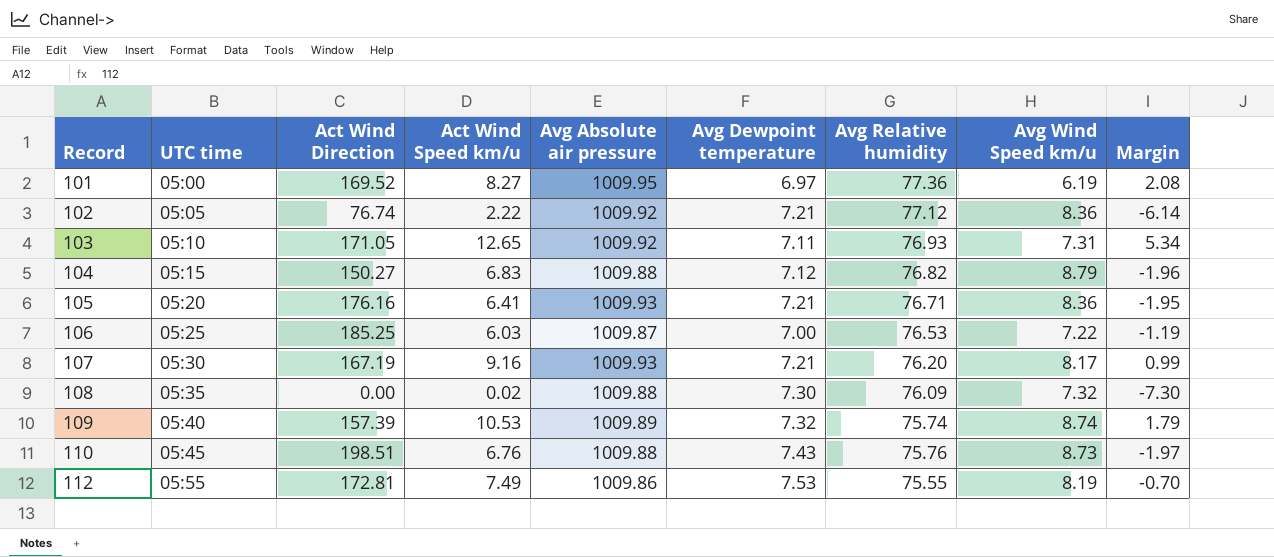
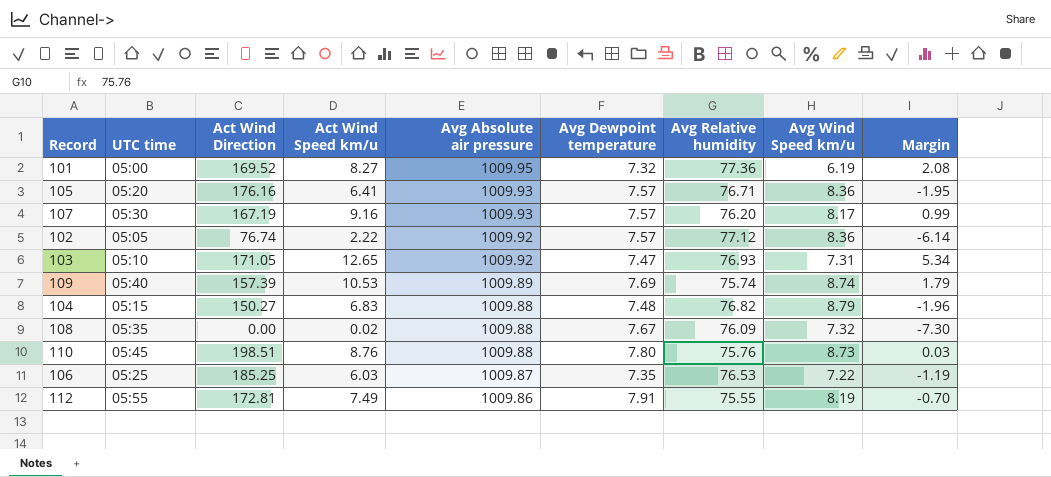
row order: Record ascending -> Avg Absolute air pressure descending
101 | Avg Dewpoint temperature: 6.97 -> 7.32
105 | Avg Dewpoint temperature: 7.21 -> 7.57
107 | Avg Dewpoint temperature: 7.21 -> 7.57
102 | Avg Dewpoint temperature: 7.21 -> 7.57
103 | Avg Dewpoint temperature: 7.11 -> 7.47
109 | Avg Dewpoint temperature: 7.32 -> 7.69
104 | Avg Dewpoint temperature: 7.12 -> 7.48
108 | Avg Dewpoint temperature: 7.30 -> 7.67
110 | Act Wind Speed km/u: 6.76 -> 8.76
110 | Avg Dewpoint temperature: 7.43 -> 7.80
110 | Margin: -1.97 -> 0.03
106 | Avg Dewpoint temperature: 7.00 -> 7.35
112 | Avg Dewpoint temperature: 7.53 -> 7.91

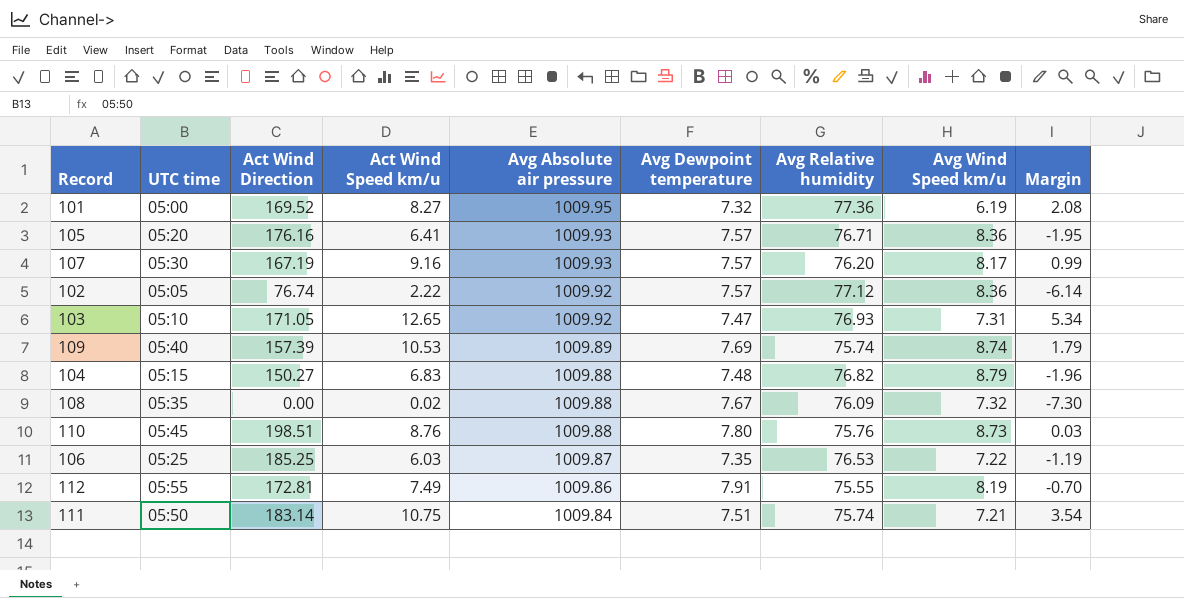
row 111: none -> 05:50 | 183.14 | 10.75 | 1009.84 | 7.51 | 75.74 | 7.21 | 3.54

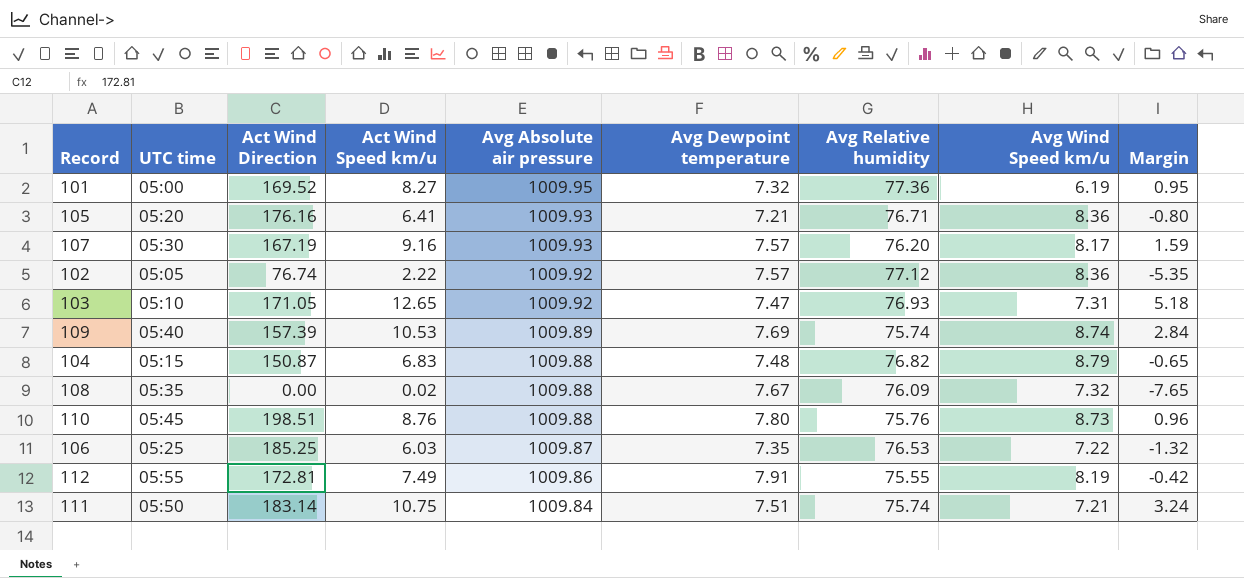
column Margin | formula: [Act Wind Speed km/u] - [Avg Wind Speed km/u] -> [Act Wind Speed km/u] - [Avg Dewpoint temperature]
105 | Avg Dewpoint temperature: 7.57 -> 7.21
104 | Act Wind Direction: 150.27 -> 150.87

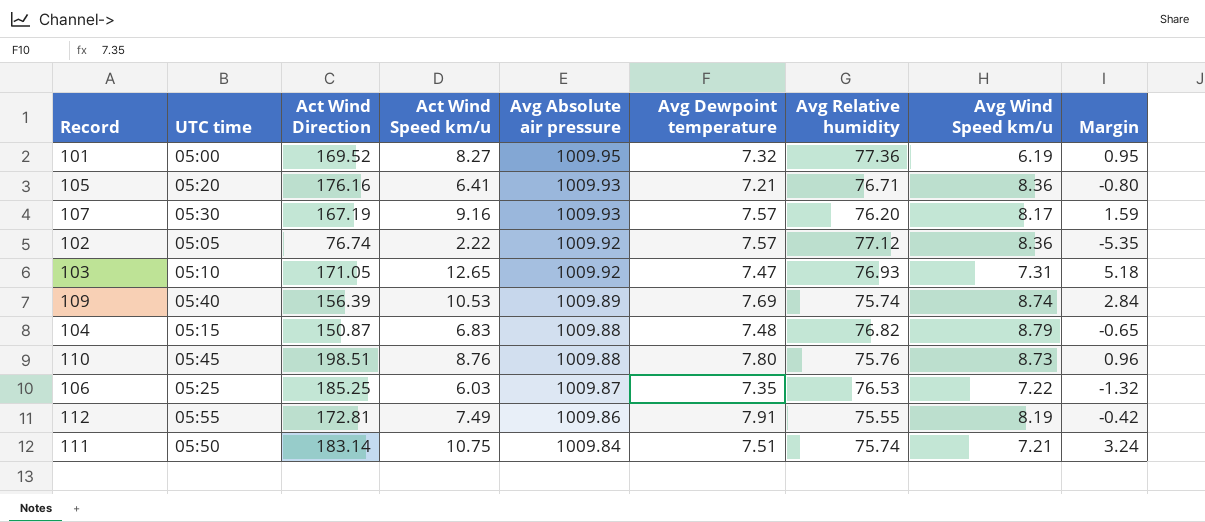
row 108: 05:35 | 0.00 | 0.02 | 1009.88 | 7.67 | 76.09 | 7.32 | -7.65 -> none
109 | Act Wind Direction: 157.39 -> 156.39

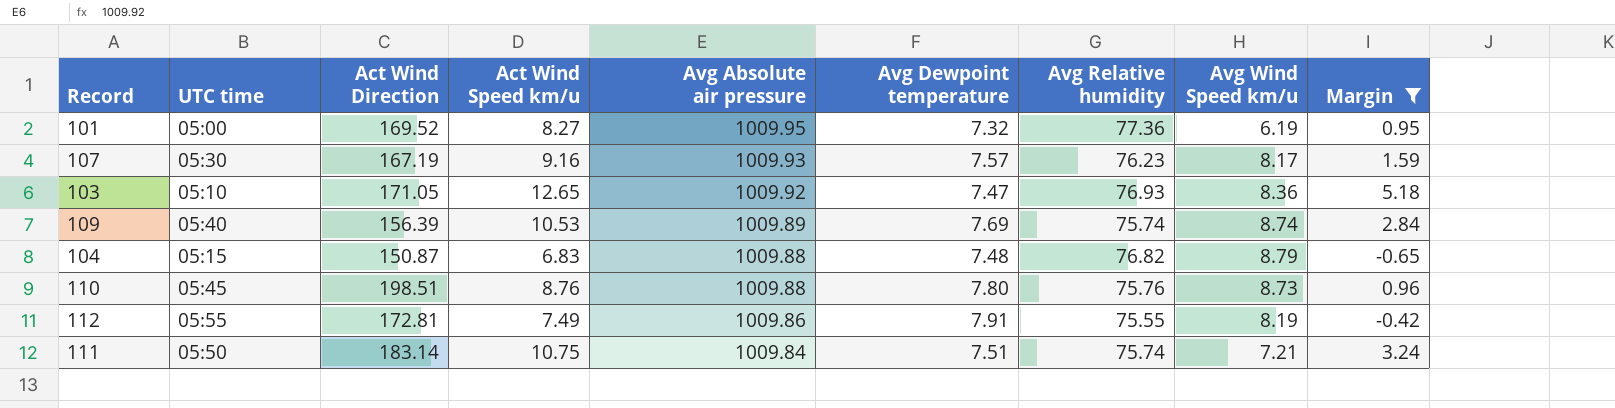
filter: none -> Margin >= -0.65
107 | Avg Relative humidity: 76.20 -> 76.23
103 | Avg Wind Speed km/u: 7.31 -> 8.36

